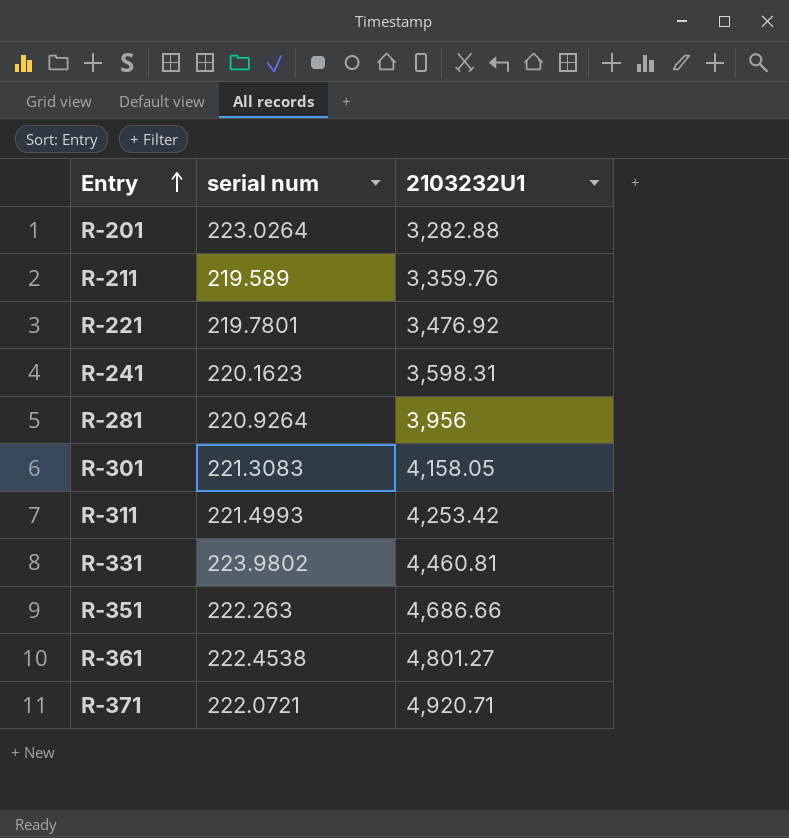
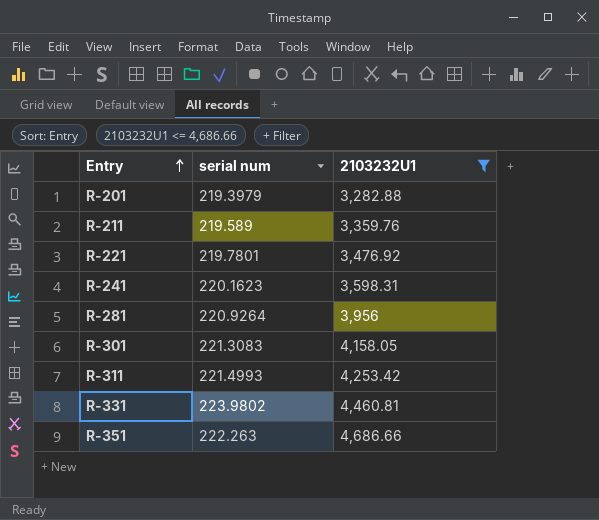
filter: none -> 2103232U1 <= 4,686.66
R-201 | serial num: 223.0264 -> 219.3979

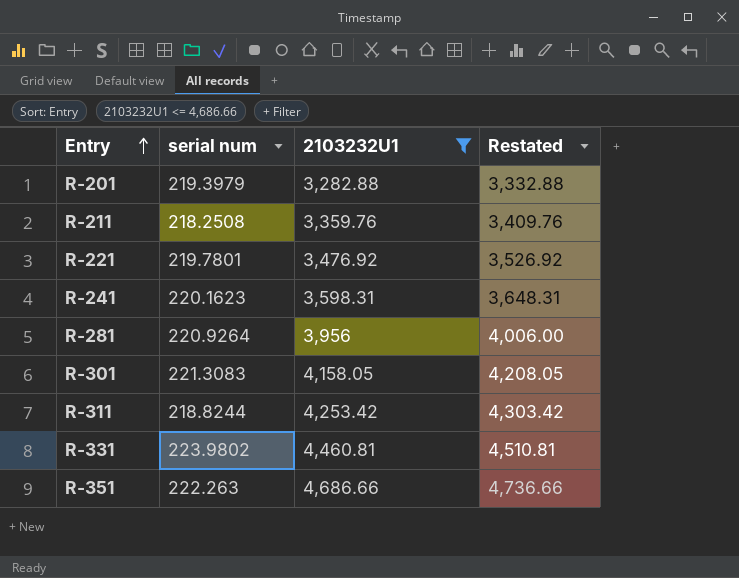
column Restated | formula: none -> [2103232U1] + 50
R-211 | serial num: 219.589 -> 218.2508
R-311 | serial num: 221.4993 -> 218.8244

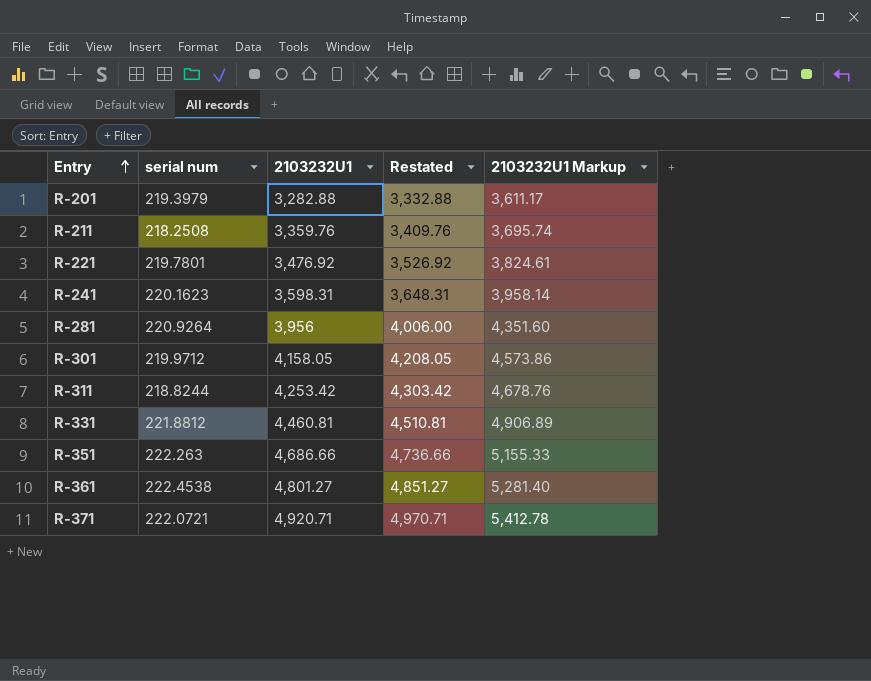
filter: 2103232U1 <= 4,686.66 -> none
column 2103232U1 Markup | formula: none -> [2103232U1] * 1.1
R-301 | serial num: 221.3083 -> 219.9712
R-331 | serial num: 223.9802 -> 221.8812

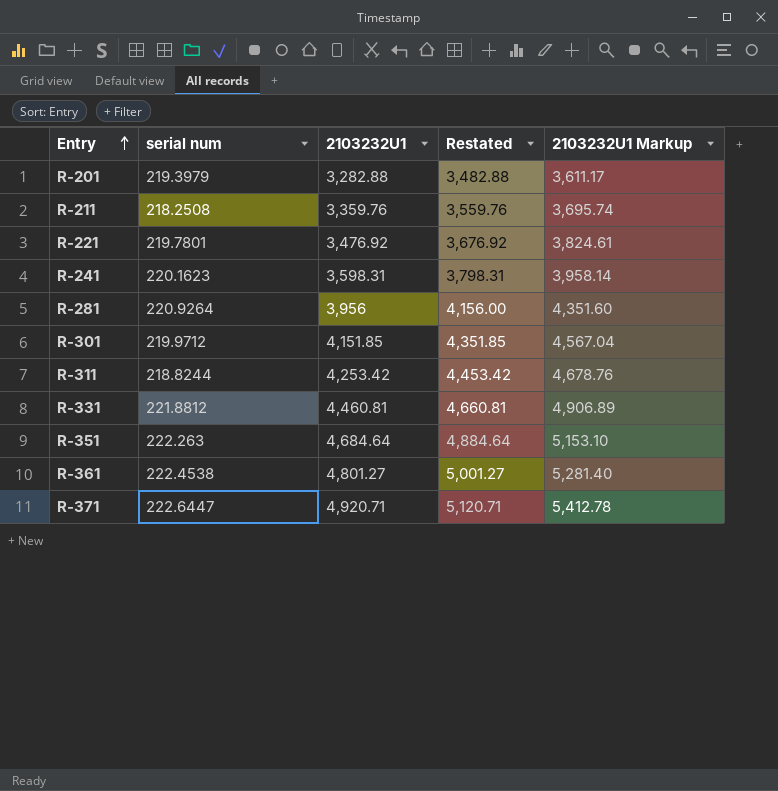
column Restated | formula: [2103232U1] + 50 -> [2103232U1] + 200
R-301 | 2103232U1: 4,158.05 -> 4,151.85
R-301 | 2103232U1 Markup: 4,573.86 -> 4,567.04
R-351 | 2103232U1: 4,686.66 -> 4,684.64
R-351 | 2103232U1 Markup: 5,155.33 -> 5,153.10
R-371 | serial num: 222.0721 -> 222.6447

